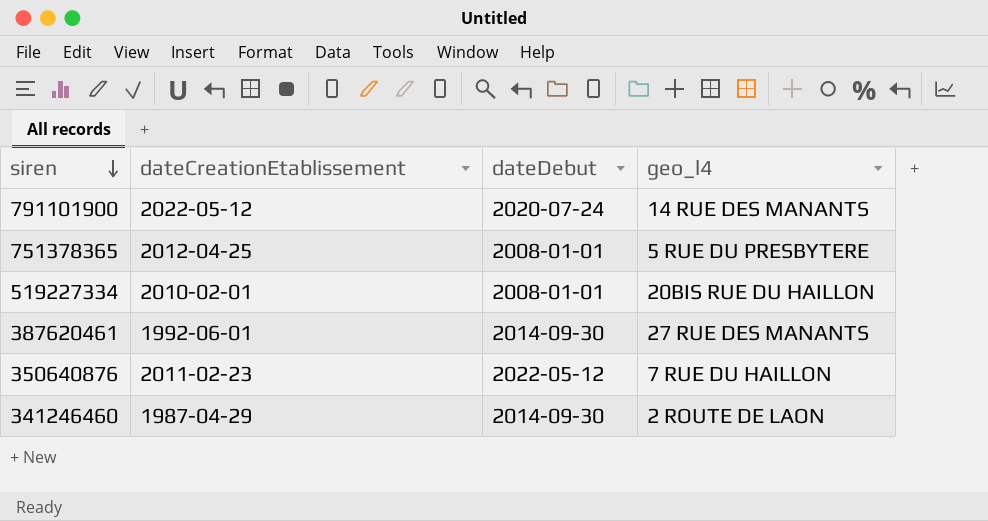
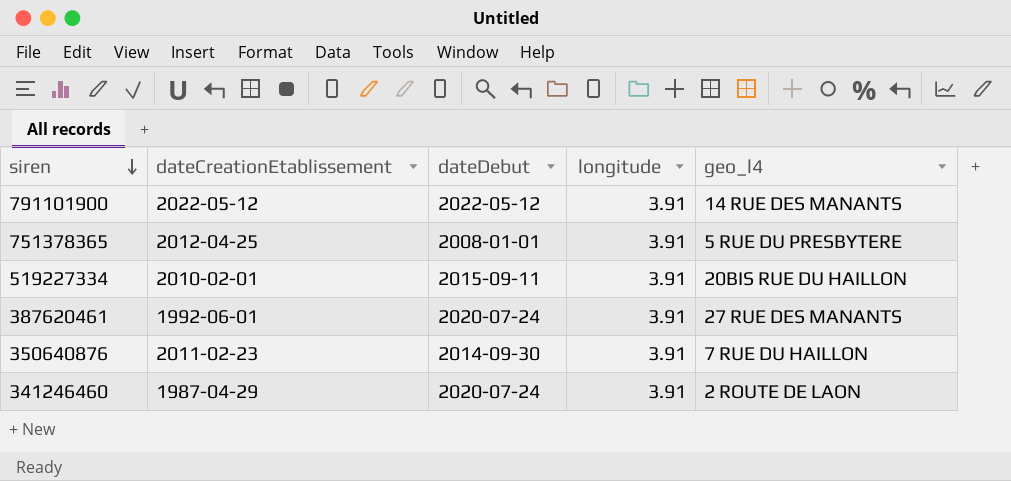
column longitude | position: none -> 4
791101900 | dateDebut: 2020-07-24 -> 2022-05-12
519227334 | dateDebut: 2008-01-01 -> 2015-09-11
387620461 | dateDebut: 2014-09-30 -> 2020-07-24
350640876 | dateDebut: 2022-05-12 -> 2014-09-30
341246460 | dateDebut: 2014-09-30 -> 2020-07-24

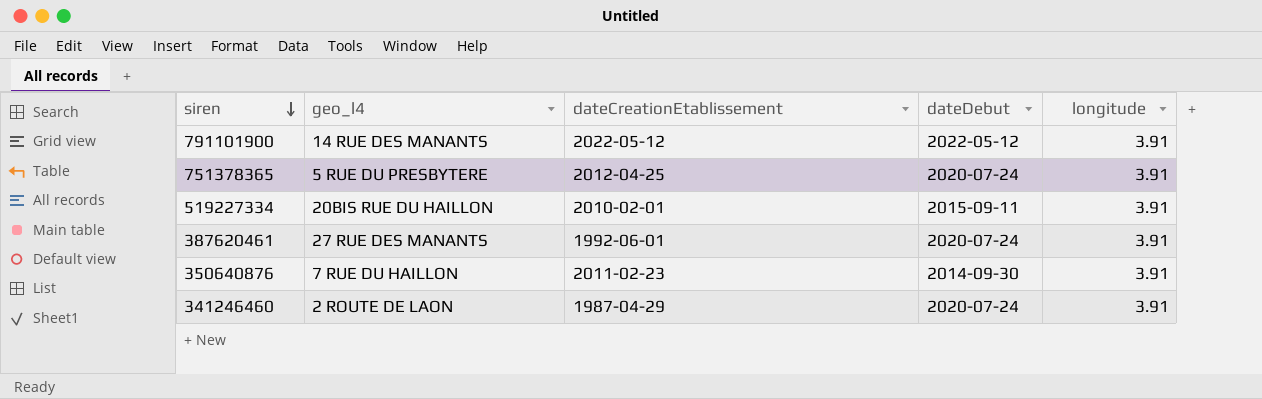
column geo_l4 | position: 5 -> 2
751378365 | dateDebut: 2008-01-01 -> 2020-07-24

